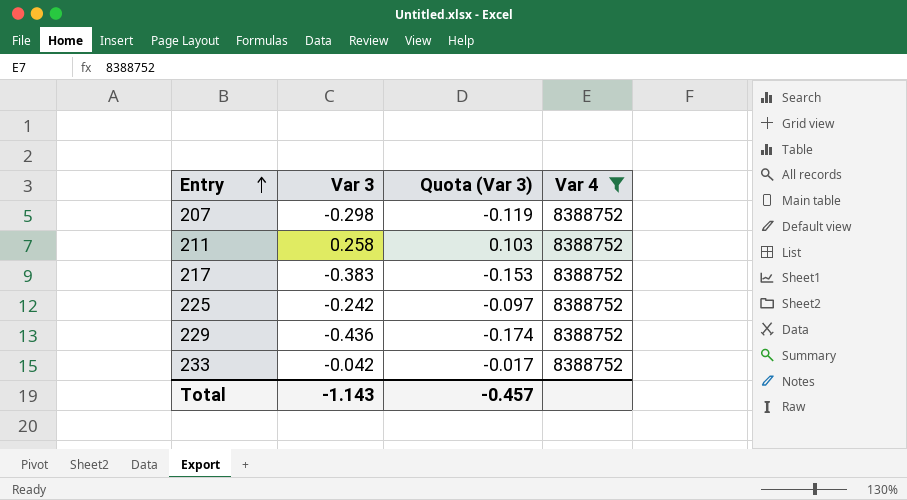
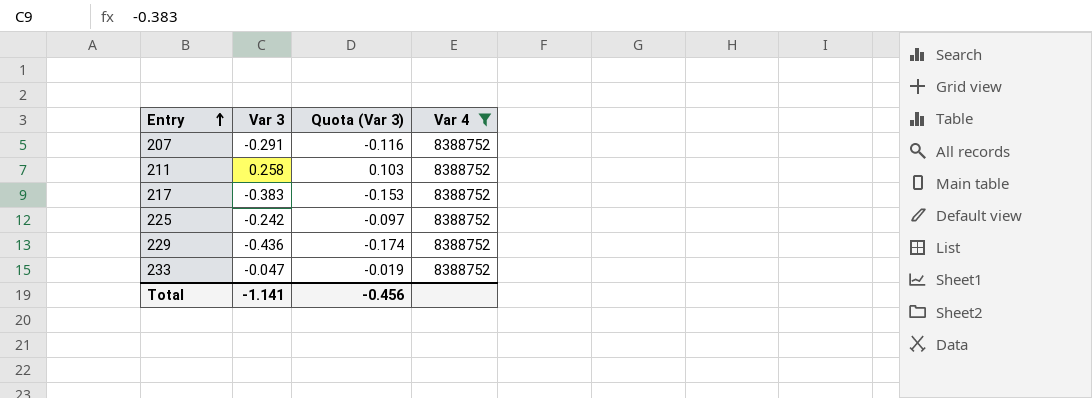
207 | Var 3: -0.298 -> -0.291
207 | Quota (Var 3): -0.119 -> -0.116
233 | Var 3: -0.042 -> -0.047
233 | Quota (Var 3): -0.017 -> -0.019
Total | Var 3: -1.143 -> -1.141
Total | Quota (Var 3): -0.457 -> -0.456

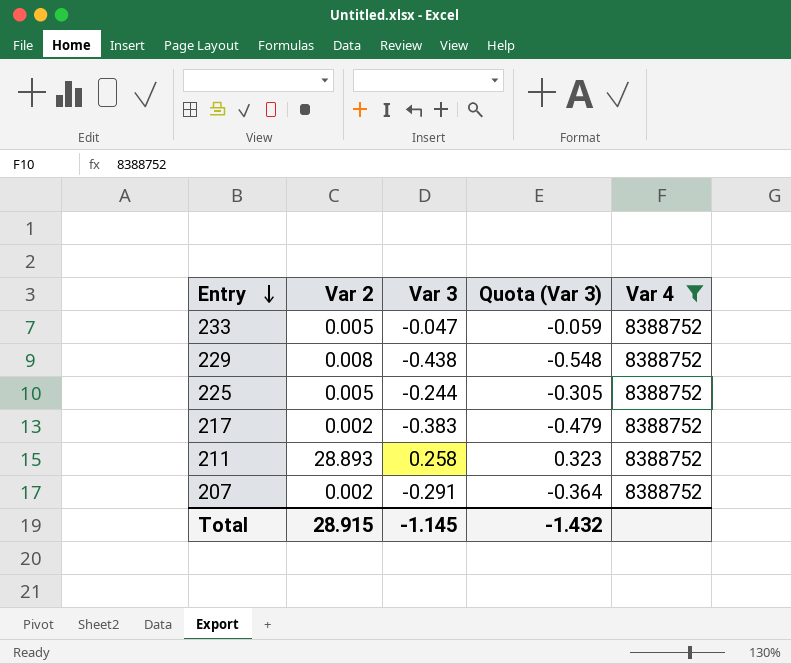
row order: Entry ascending -> Entry descending
column Var 2 | position: none -> 2
column Quota (Var 3) | formula: [Var 3] * 0.4 -> [Var 3] * 1.25
229 | Var 3: -0.436 -> -0.438
225 | Var 3: -0.242 -> -0.244
Total | Var 3: -1.141 -> -1.145
Total | Quota (Var 3): -0.456 -> -1.432

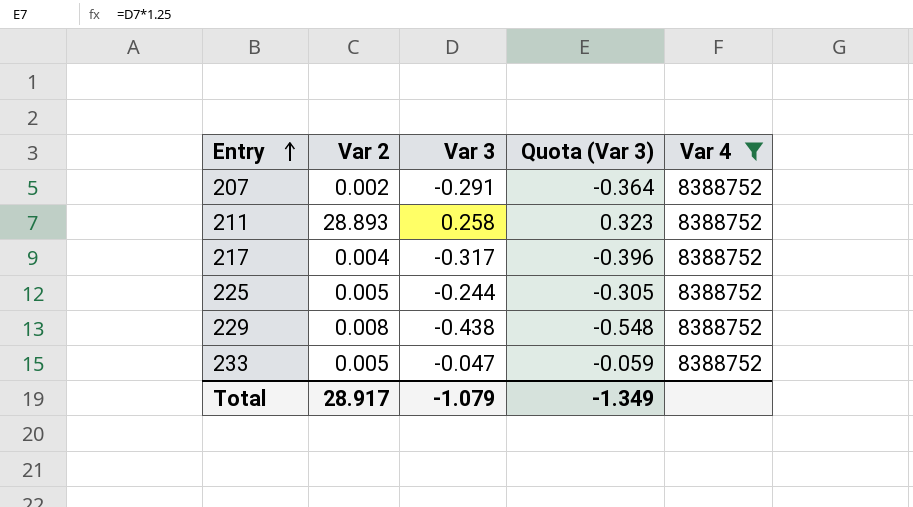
row order: Entry descending -> Entry ascending
217 | Var 2: 0.002 -> 0.004
217 | Var 3: -0.383 -> -0.317
217 | Quota (Var 3): -0.479 -> -0.396
Total | Var 2: 28.915 -> 28.917
Total | Var 3: -1.145 -> -1.079
Total | Quota (Var 3): -1.432 -> -1.349

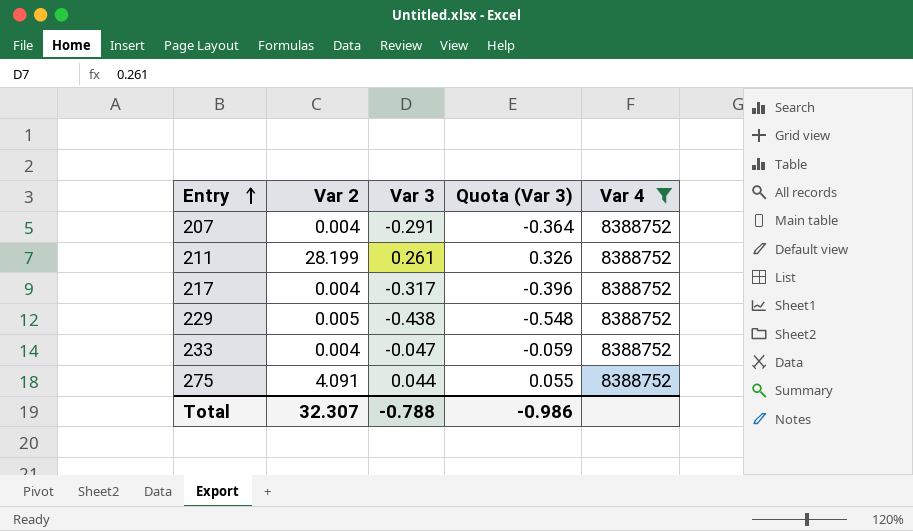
row 225: 0.005 | -0.244 | -0.305 | 8388752 -> none
207 | Var 2: 0.002 -> 0.004
211 | Var 2: 28.893 -> 28.199
211 | Var 3: 0.258 -> 0.261
211 | Quota (Var 3): 0.323 -> 0.326
229 | Var 2: 0.008 -> 0.005
233 | Var 2: 0.005 -> 0.004
row 275: none -> 4.091 | 0.044 | 0.055 | 8388752
Total | Var 2: 28.917 -> 32.307
Total | Var 3: -1.079 -> -0.788
Total | Quota (Var 3): -1.349 -> -0.986

